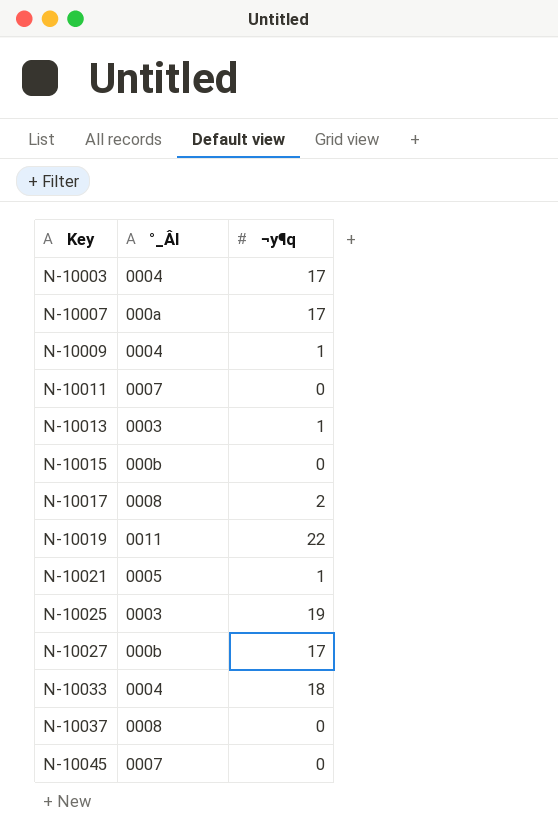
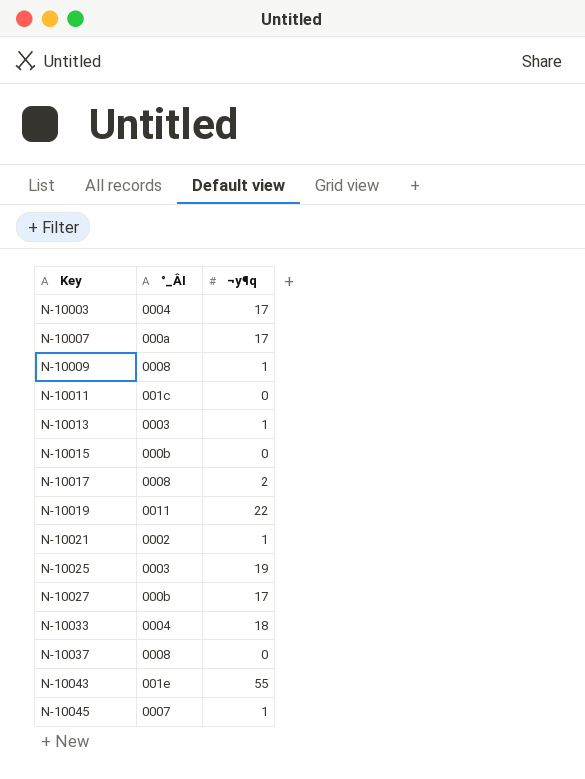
N-10009 | °_ÂI: 0004 -> 0008
N-10011 | °_ÂI: 0007 -> 001c
N-10021 | °_ÂI: 0005 -> 0002
row N-10043: none -> 001e | 55
N-10045 | ¬y¶q: 0 -> 1

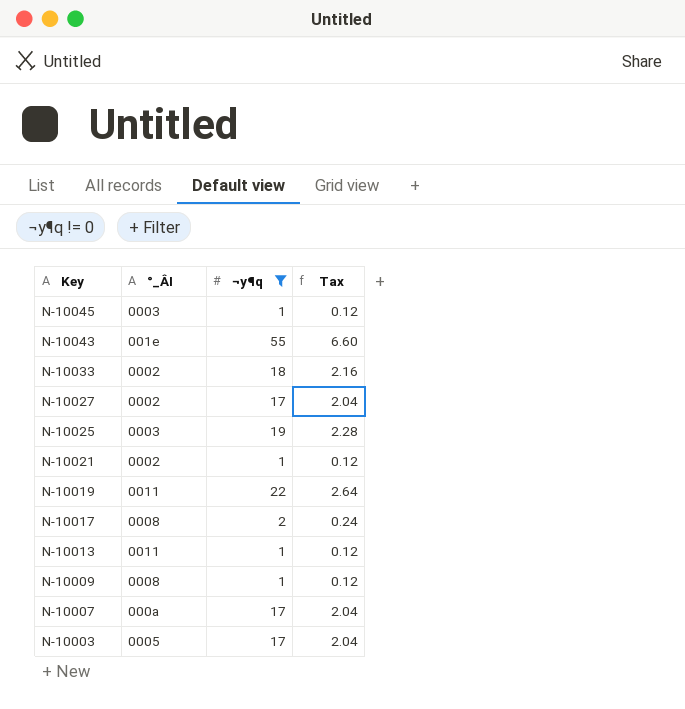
filter: none -> ¬y¶q != 0
row order: Key ascending -> Key descending
column Tax | formula: none -> [¬y¶q] * 0.12
N-10045 | °_ÂI: 0007 -> 0003
N-10033 | °_ÂI: 0004 -> 0002
N-10027 | °_ÂI: 000b -> 0002
N-10013 | °_ÂI: 0003 -> 0011
N-10003 | °_ÂI: 0004 -> 0005

